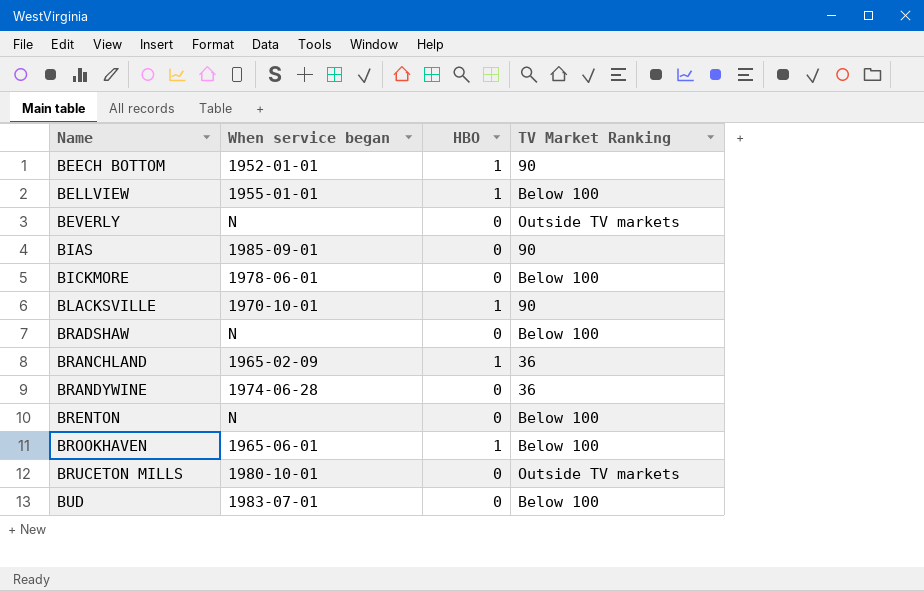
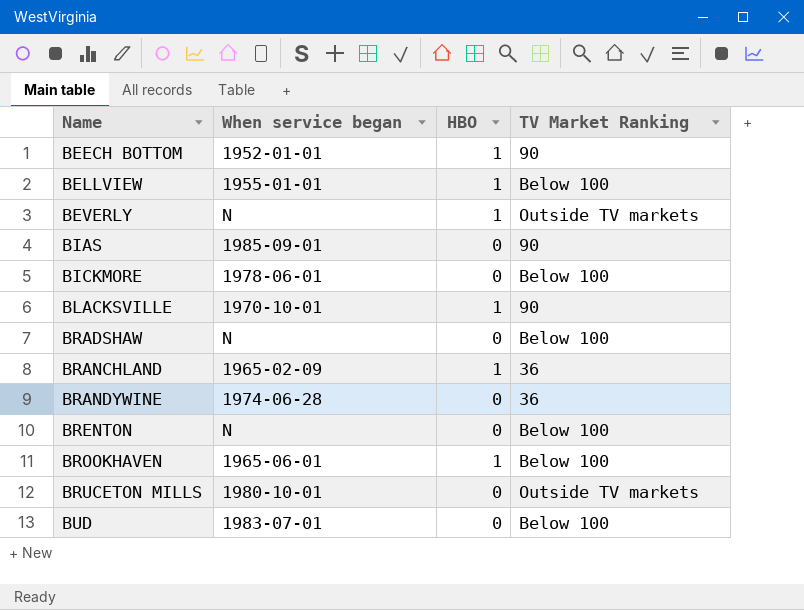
BEVERLY | HBO: 0 -> 1

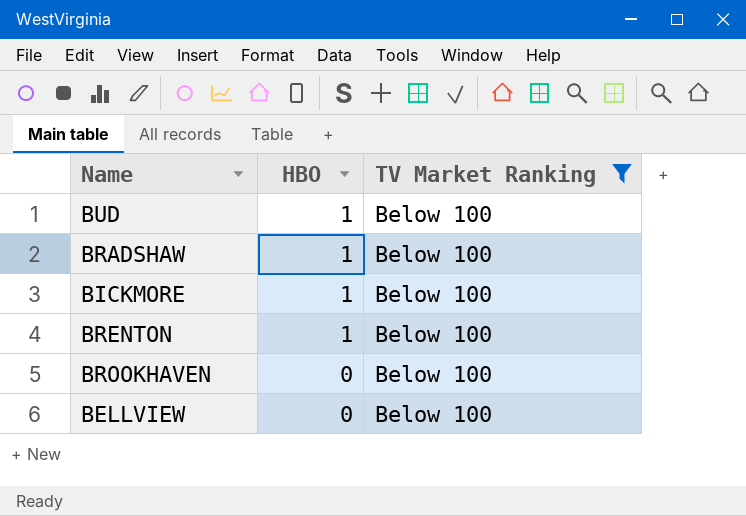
filter: none -> TV Market Ranking = Below 100
row order: Name ascending -> HBO descending
column When service began | position: 2 -> none
BUD | HBO: 0 -> 1
BRADSHAW | HBO: 0 -> 1
BICKMORE | HBO: 0 -> 1
BRENTON | HBO: 0 -> 1
BROOKHAVEN | HBO: 1 -> 0
BELLVIEW | HBO: 1 -> 0

